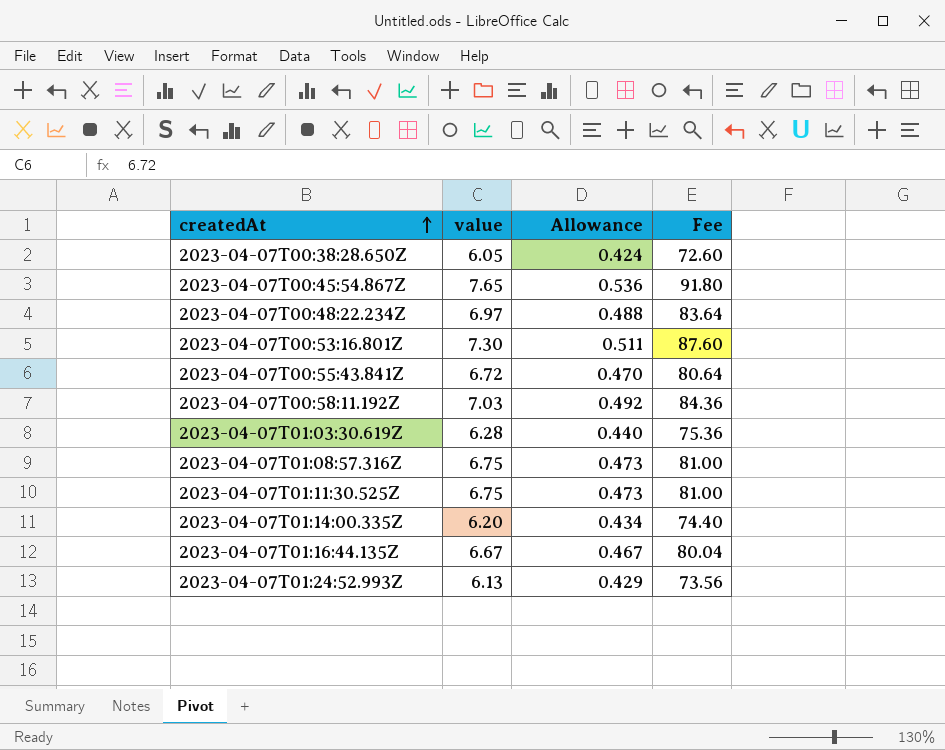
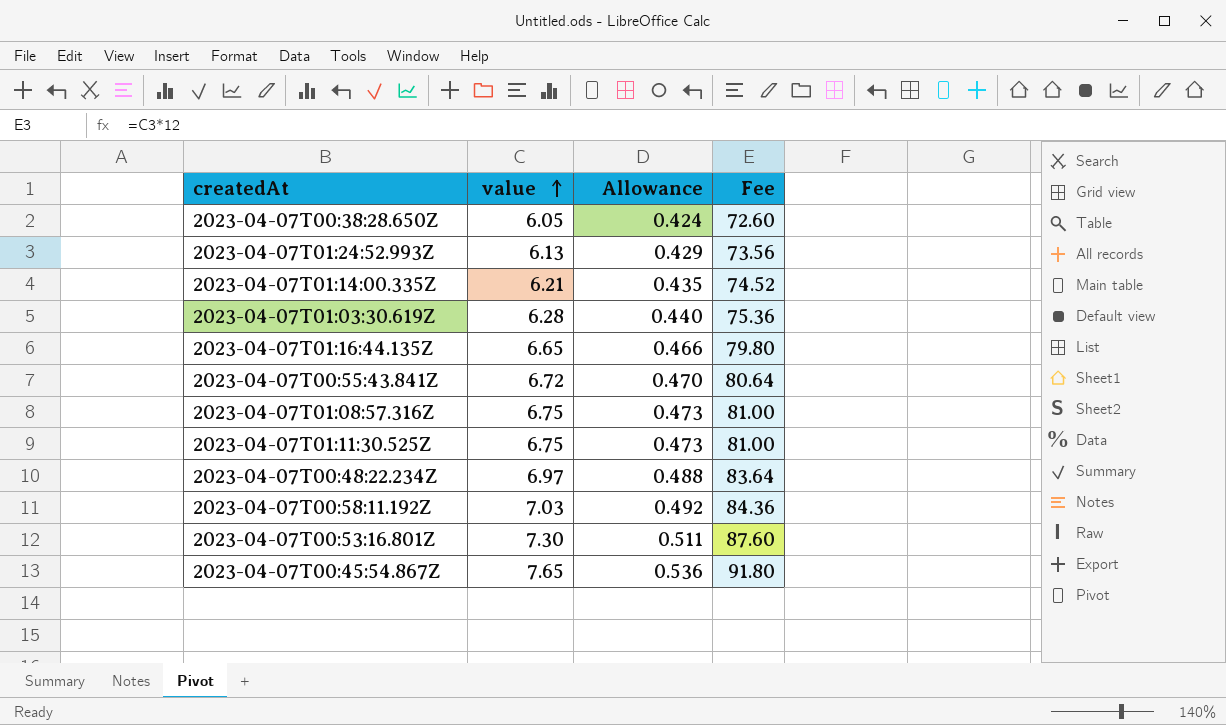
row order: createdAt ascending -> value ascending
2023-04-07T01:14:00.335Z | value: 6.20 -> 6.21
2023-04-07T01:14:00.335Z | Allowance: 0.434 -> 0.435
2023-04-07T01:14:00.335Z | Fee: 74.40 -> 74.52
2023-04-07T01:16:44.135Z | value: 6.67 -> 6.65
2023-04-07T01:16:44.135Z | Allowance: 0.467 -> 0.466
2023-04-07T01:16:44.135Z | Fee: 80.04 -> 79.80

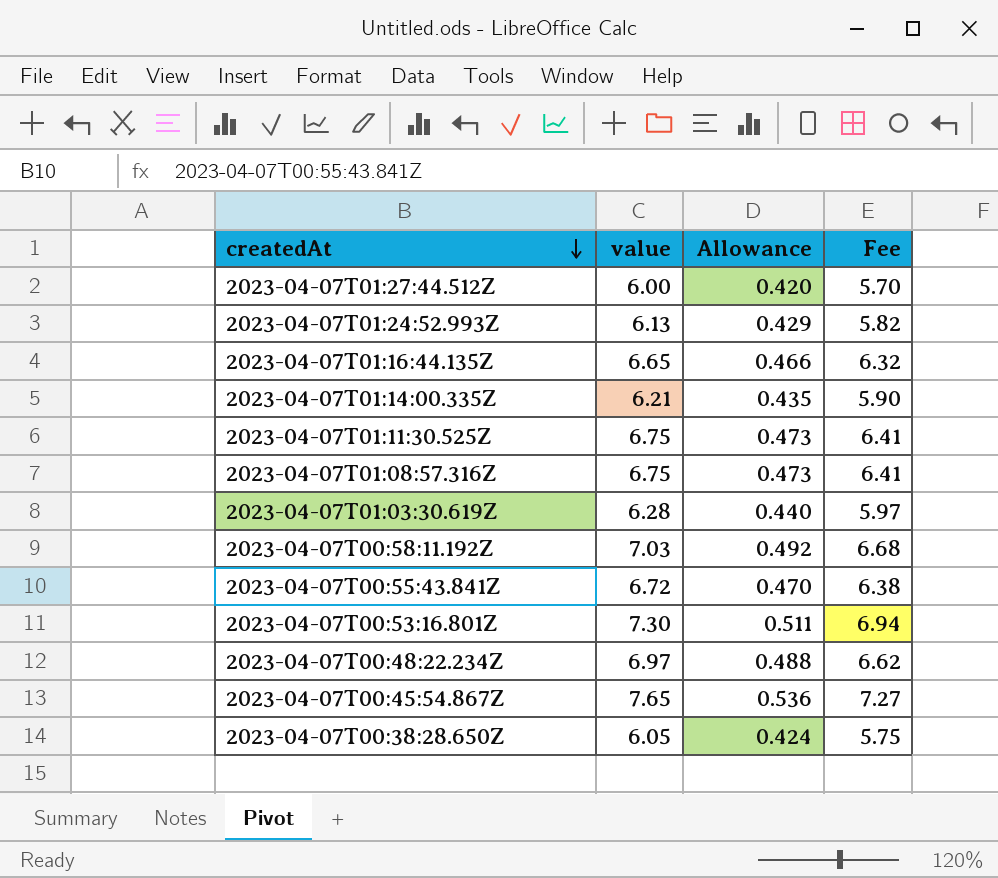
row order: value ascending -> createdAt descending
column Fee | formula: [value] * 12 -> [value] * 0.95
row 2023-04-07T01:27:44.512Z: none -> 6.00 | 0.420 | 5.70

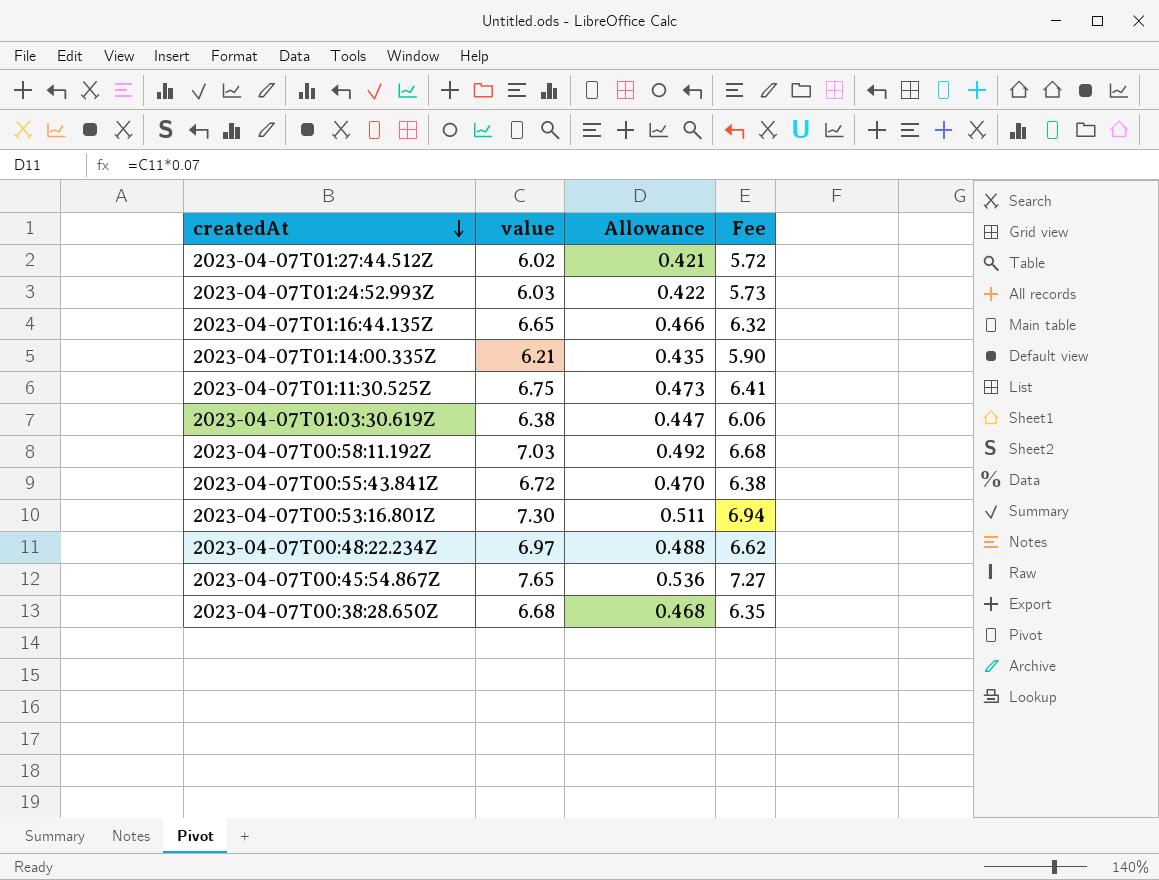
row 2023-04-07T01:08:57.316Z: 6.75 | 0.473 | 6.41 -> none
2023-04-07T01:27:44.512Z | value: 6.00 -> 6.02
2023-04-07T01:27:44.512Z | Allowance: 0.420 -> 0.421
2023-04-07T01:27:44.512Z | Fee: 5.70 -> 5.72
2023-04-07T01:24:52.993Z | value: 6.13 -> 6.03
2023-04-07T01:24:52.993Z | Allowance: 0.429 -> 0.422
2023-04-07T01:24:52.993Z | Fee: 5.82 -> 5.73
2023-04-07T01:03:30.619Z | value: 6.28 -> 6.38
2023-04-07T01:03:30.619Z | Allowance: 0.440 -> 0.447
2023-04-07T01:03:30.619Z | Fee: 5.97 -> 6.06
2023-04-07T00:38:28.650Z | value: 6.05 -> 6.68
2023-04-07T00:38:28.650Z | Allowance: 0.424 -> 0.468
2023-04-07T00:38:28.650Z | Fee: 5.75 -> 6.35

